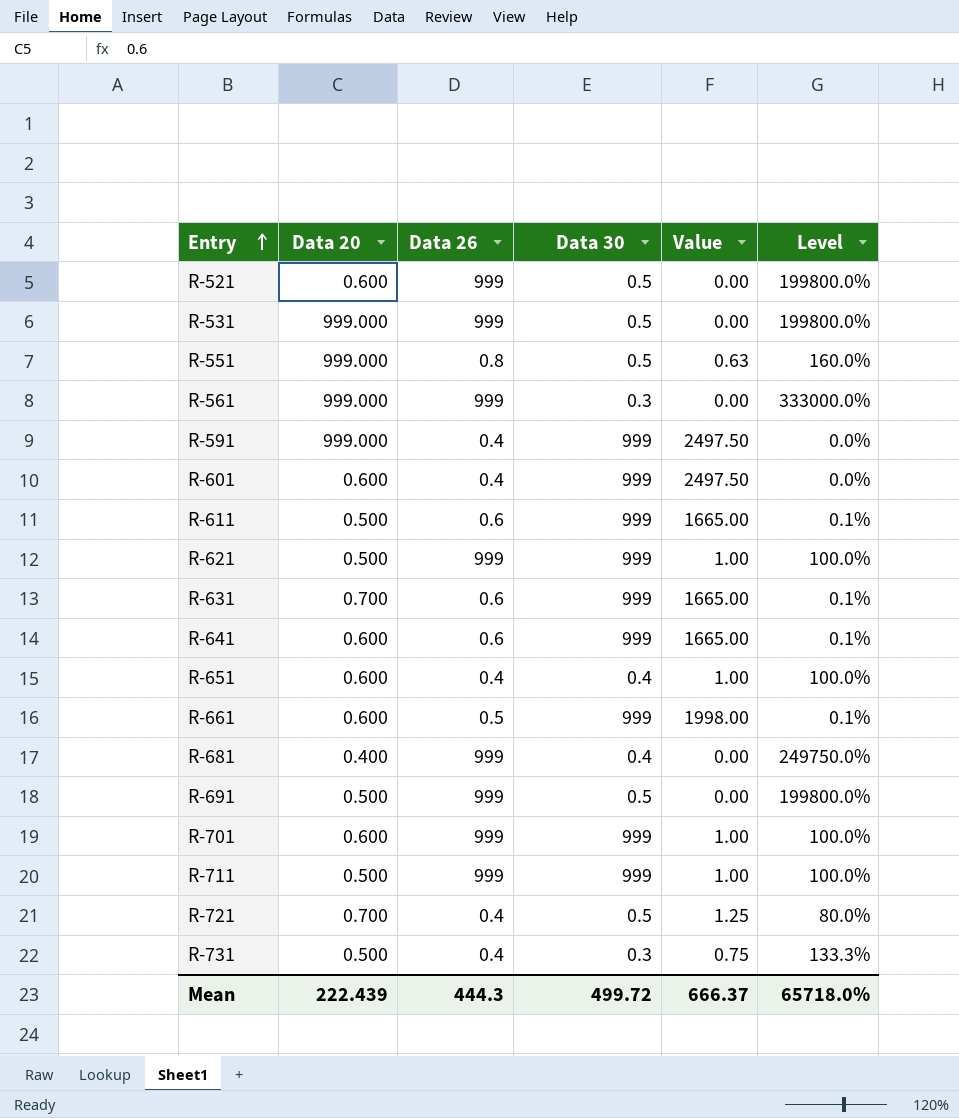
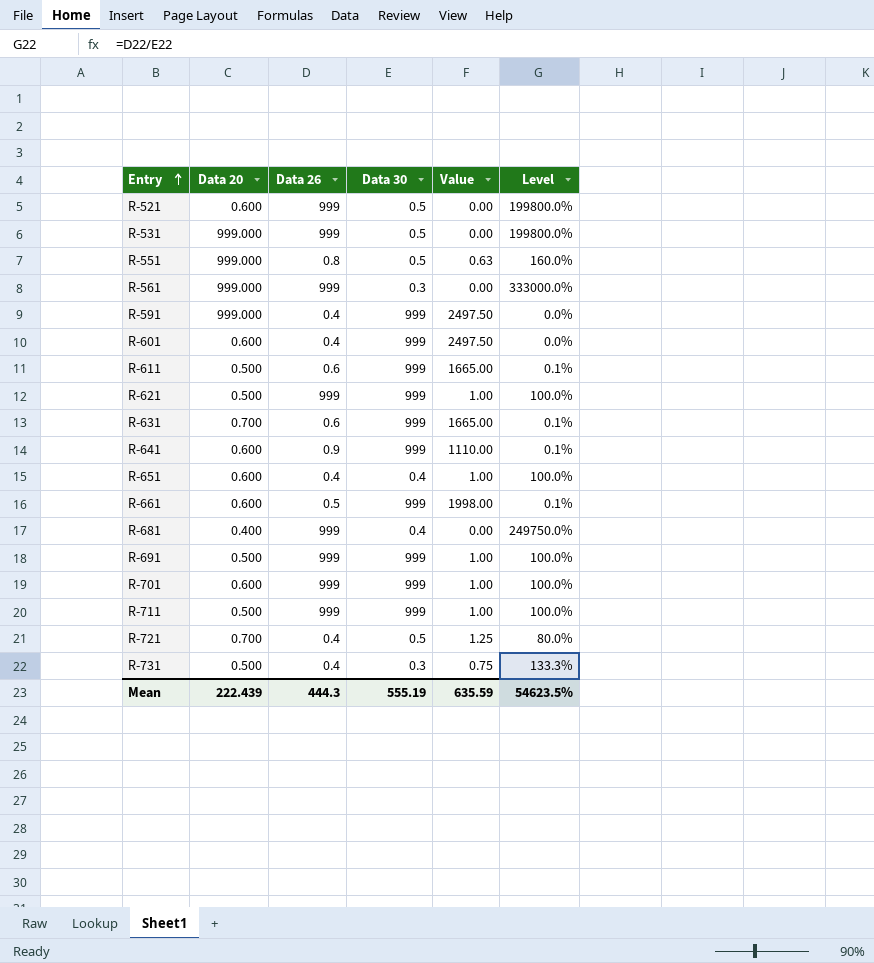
R-641 | Data 26: 0.6 -> 0.9
R-641 | Value: 1665.00 -> 1110.00
R-691 | Data 30: 0.5 -> 999
R-691 | Value: 0.00 -> 1.00
R-691 | Level: 199800.0% -> 100.0%
Mean | Data 30: 499.72 -> 555.19
Mean | Value: 666.37 -> 635.59
Mean | Level: 65718.0% -> 54623.5%

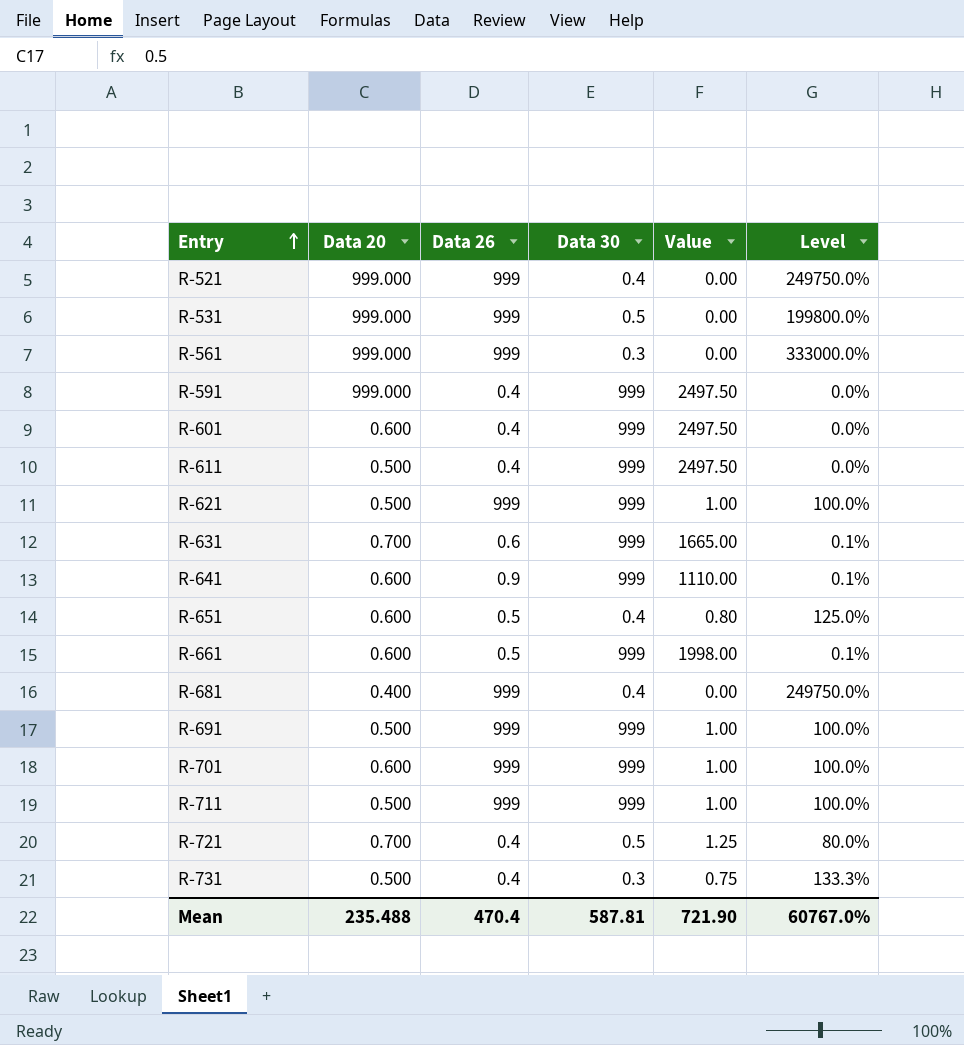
row R-551: 999.000 | 0.8 | 0.5 | 0.63 | 160.0% -> none
R-521 | Data 20: 0.600 -> 999.000
R-521 | Data 30: 0.5 -> 0.4
R-521 | Level: 199800.0% -> 249750.0%
R-611 | Data 26: 0.6 -> 0.4
R-611 | Value: 1665.00 -> 2497.50
R-611 | Level: 0.1% -> 0.0%
R-651 | Data 26: 0.4 -> 0.5
R-651 | Value: 1.00 -> 0.80
R-651 | Level: 100.0% -> 125.0%
Mean | Data 20: 222.439 -> 235.488
Mean | Data 26: 444.3 -> 470.4
Mean | Data 30: 555.19 -> 587.81
Mean | Value: 635.59 -> 721.90
Mean | Level: 54623.5% -> 60767.0%

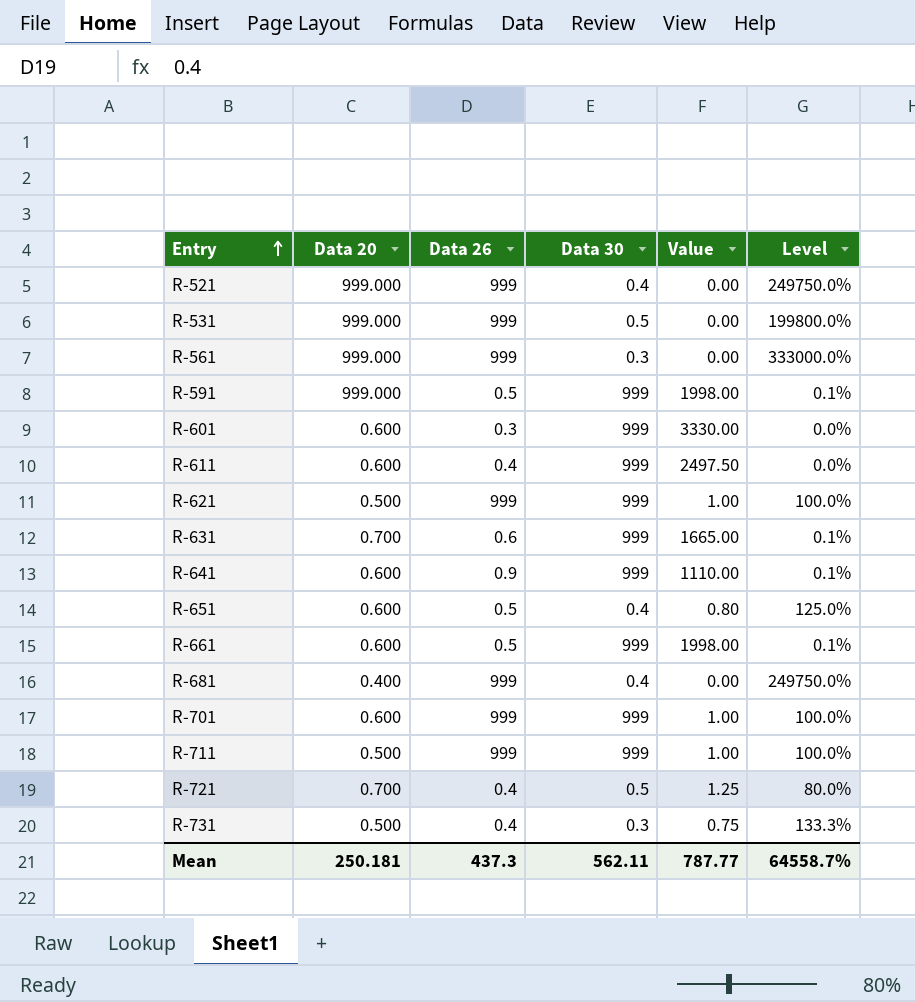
row R-691: 0.500 | 999 | 999 | 1.00 | 100.0% -> none
R-591 | Data 26: 0.4 -> 0.5
R-591 | Value: 2497.50 -> 1998.00
R-591 | Level: 0.0% -> 0.1%
R-601 | Data 26: 0.4 -> 0.3
R-601 | Value: 2497.50 -> 3330.00
R-611 | Data 20: 0.500 -> 0.600
Mean | Data 20: 235.488 -> 250.181
Mean | Data 26: 470.4 -> 437.3
Mean | Data 30: 587.81 -> 562.11
Mean | Value: 721.90 -> 787.77
Mean | Level: 60767.0% -> 64558.7%

